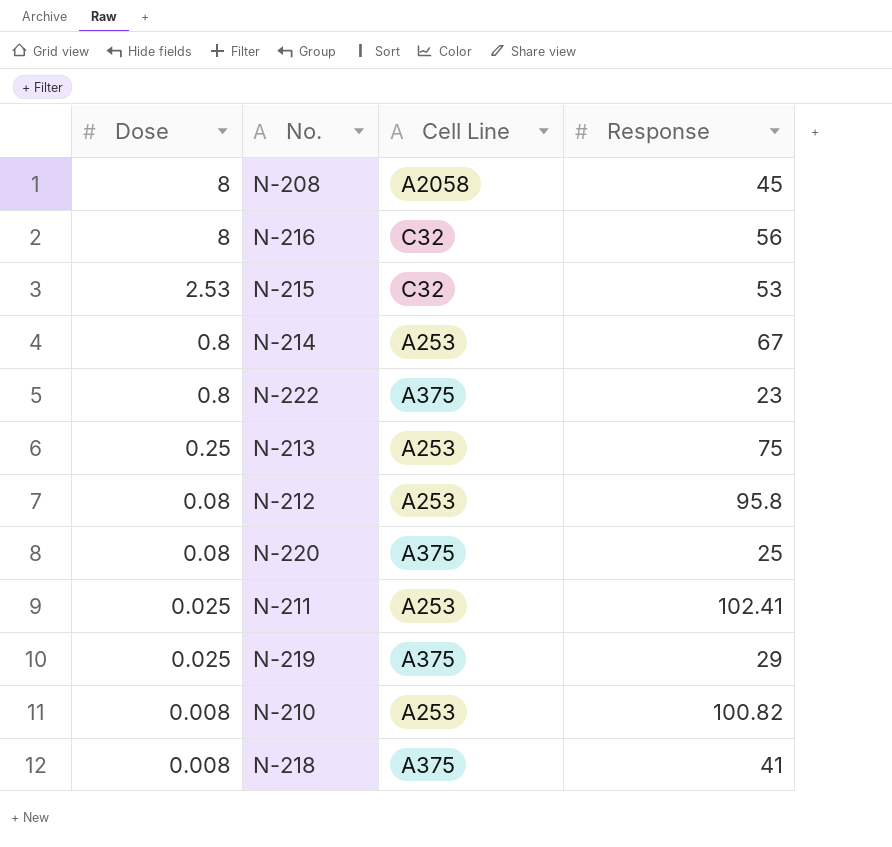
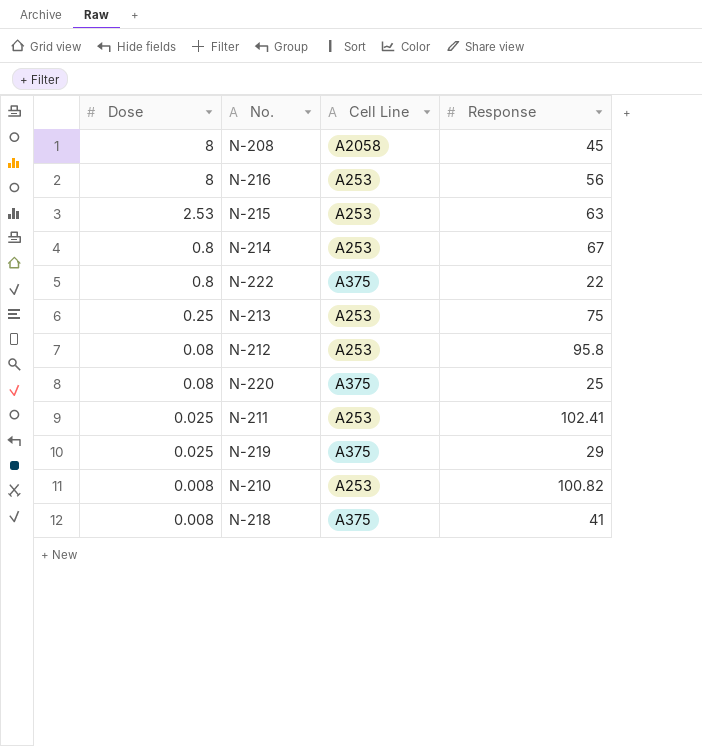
N-216 | Cell Line: C32 -> A253
N-215 | Cell Line: C32 -> A253
N-215 | Response: 53 -> 63
N-222 | Response: 23 -> 22

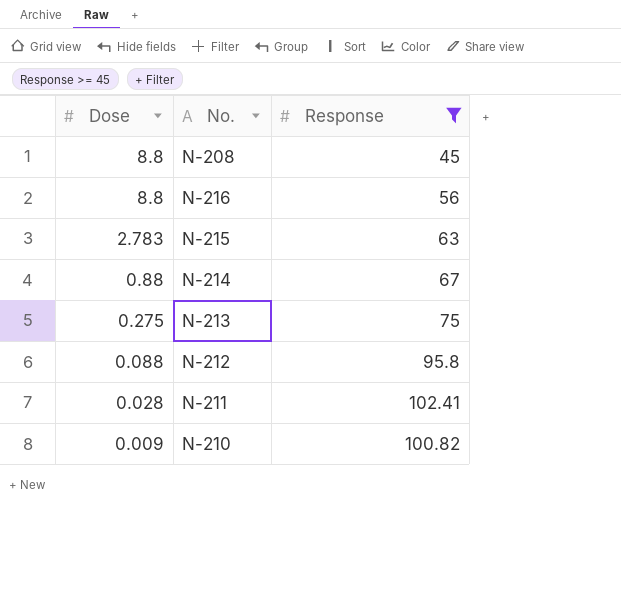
filter: none -> Response >= 45
column Cell Line | position: 3 -> none
N-208 | Dose: 8 -> 8.8
N-216 | Dose: 8 -> 8.8
N-215 | Dose: 2.53 -> 2.783
N-214 | Dose: 0.8 -> 0.88
N-213 | Dose: 0.25 -> 0.275
N-212 | Dose: 0.08 -> 0.088
N-211 | Dose: 0.025 -> 0.028
N-210 | Dose: 0.008 -> 0.009

